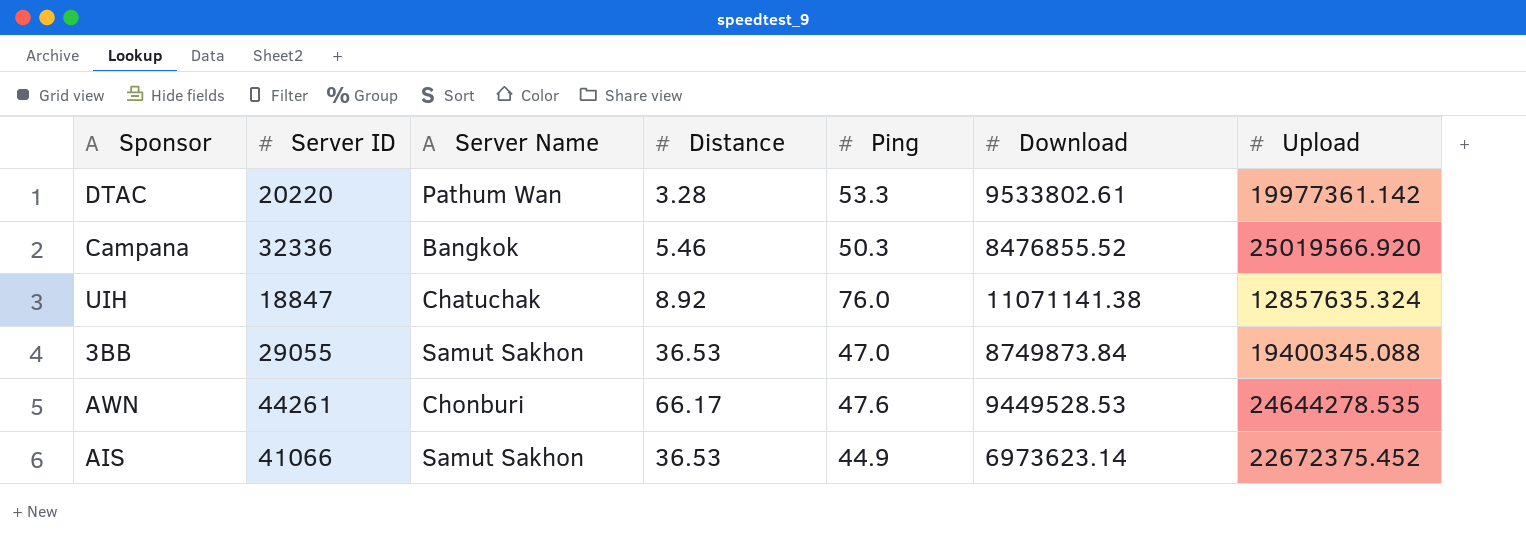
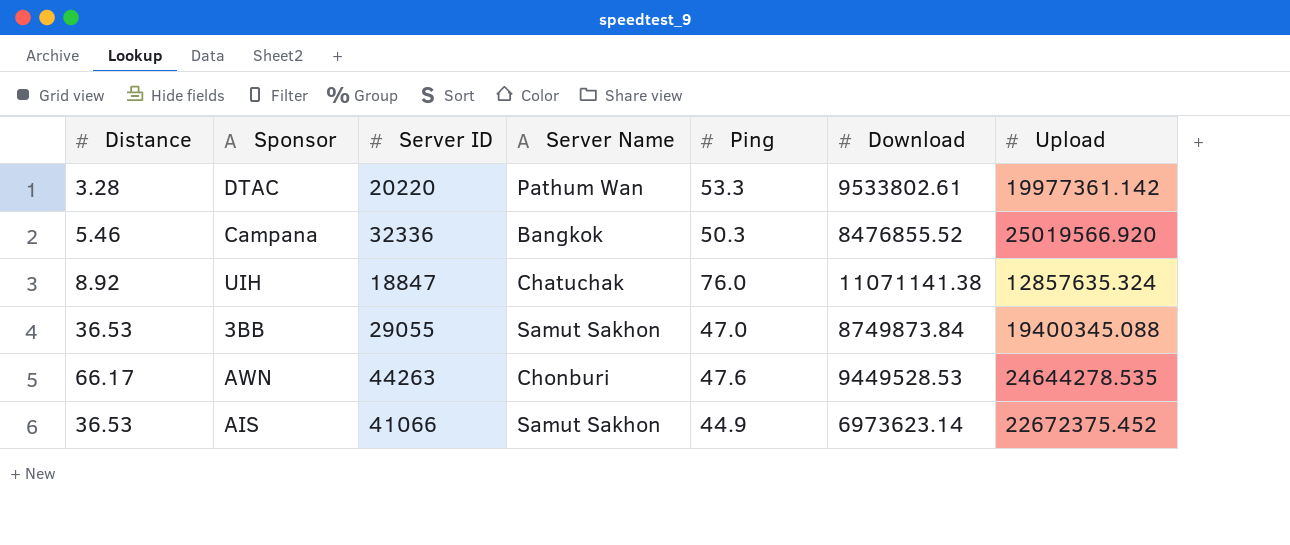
column Distance | position: 4 -> 1
AWN | Server ID: 44261 -> 44263

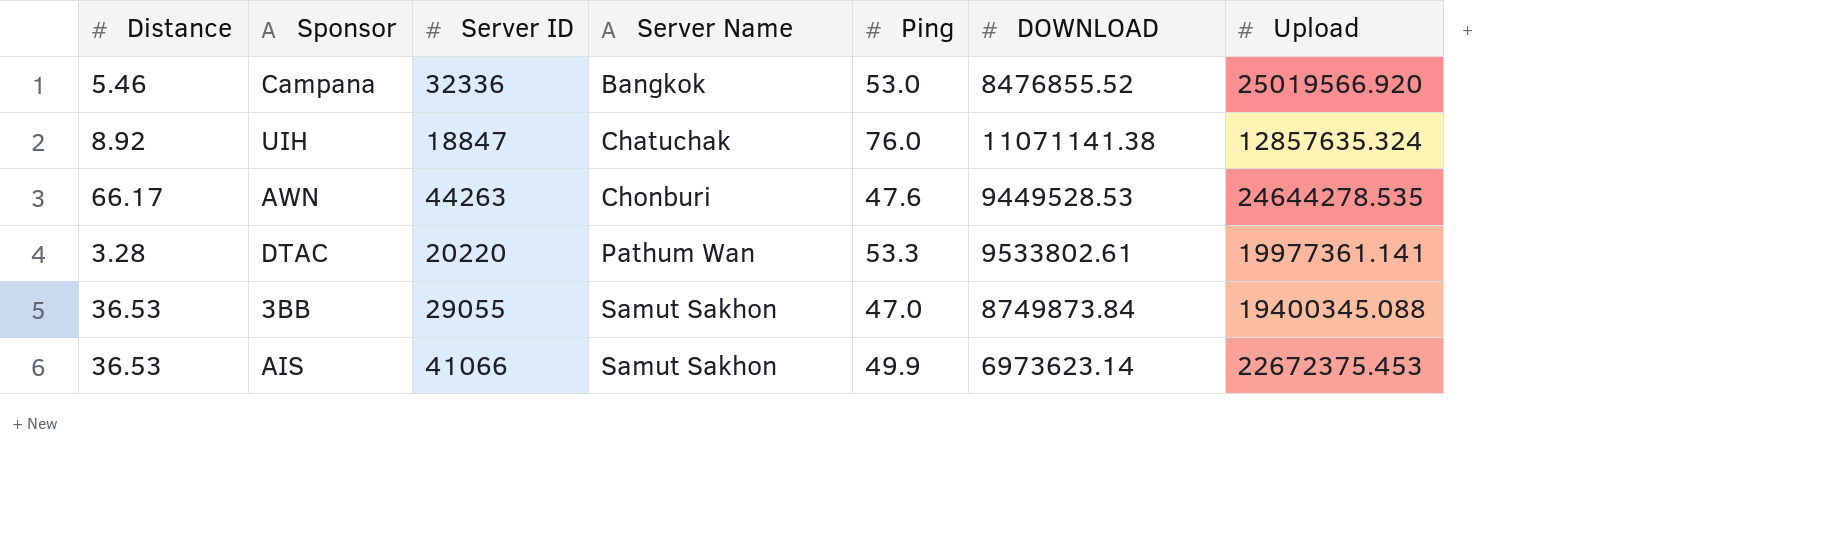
row order: none -> Server Name ascending
column name: Download -> DOWNLOAD
Campana | Ping: 50.3 -> 53.0
DTAC | Upload: 19977361.142 -> 19977361.141
AIS | Ping: 44.9 -> 49.9
AIS | Upload: 22672375.452 -> 22672375.453

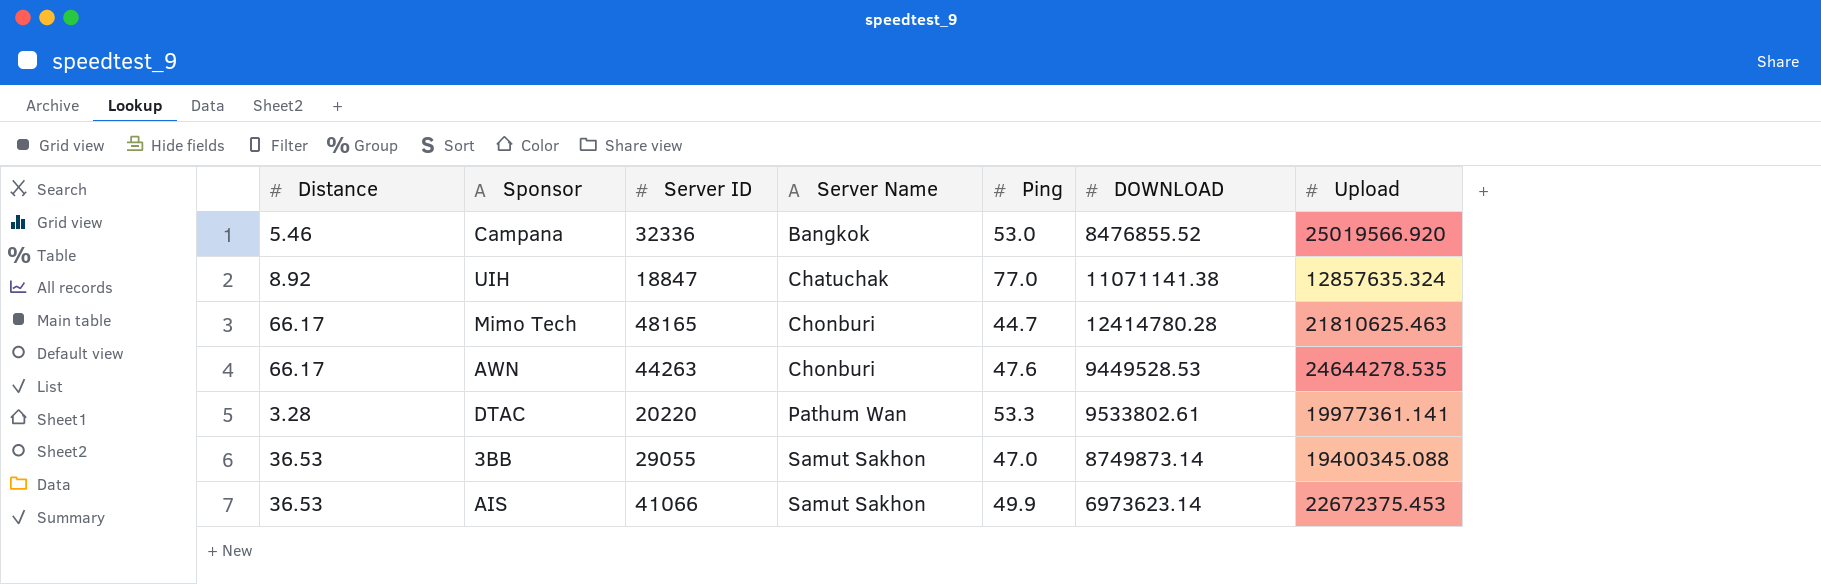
UIH | Ping: 76.0 -> 77.0
row Mimo Tech: none -> 66.17 | 48165 | Chonburi | 44.7 | 12414780.28 | 21810625.463
3BB | DOWNLOAD: 8749873.84 -> 8749873.14

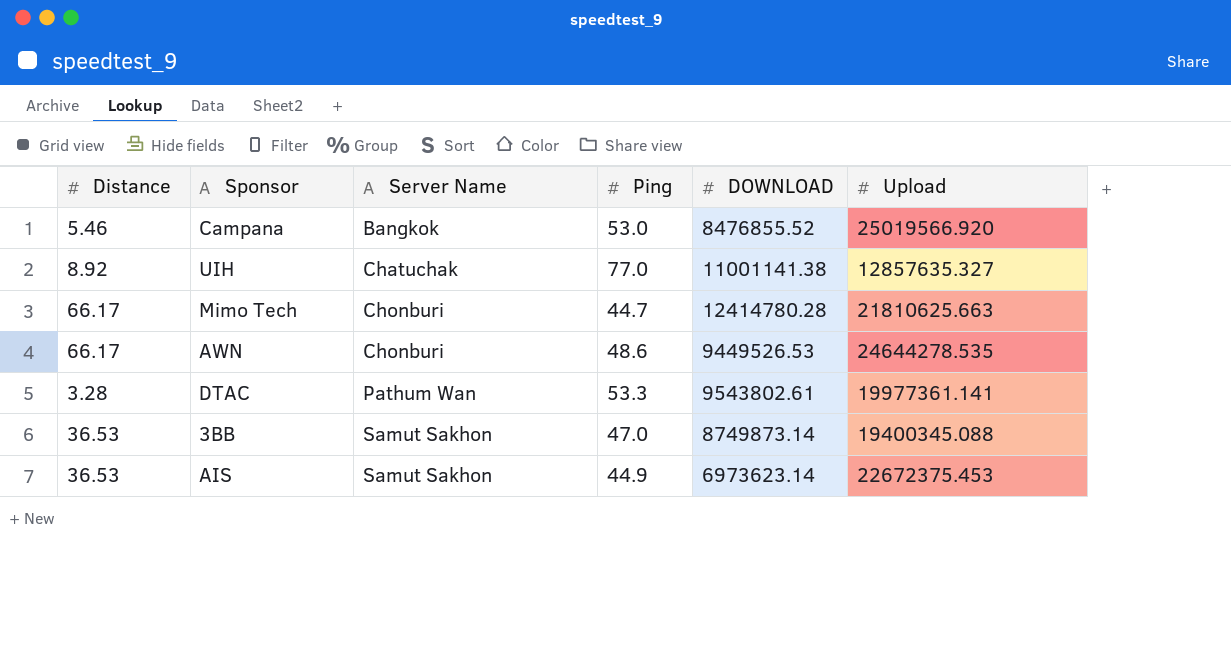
column Server ID | position: 3 -> none
UIH | DOWNLOAD: 11071141.38 -> 11001141.38
UIH | Upload: 12857635.324 -> 12857635.327
Mimo Tech | Upload: 21810625.463 -> 21810625.663
AWN | Ping: 47.6 -> 48.6
AWN | DOWNLOAD: 9449528.53 -> 9449526.53
DTAC | DOWNLOAD: 9533802.61 -> 9543802.61
AIS | Ping: 49.9 -> 44.9

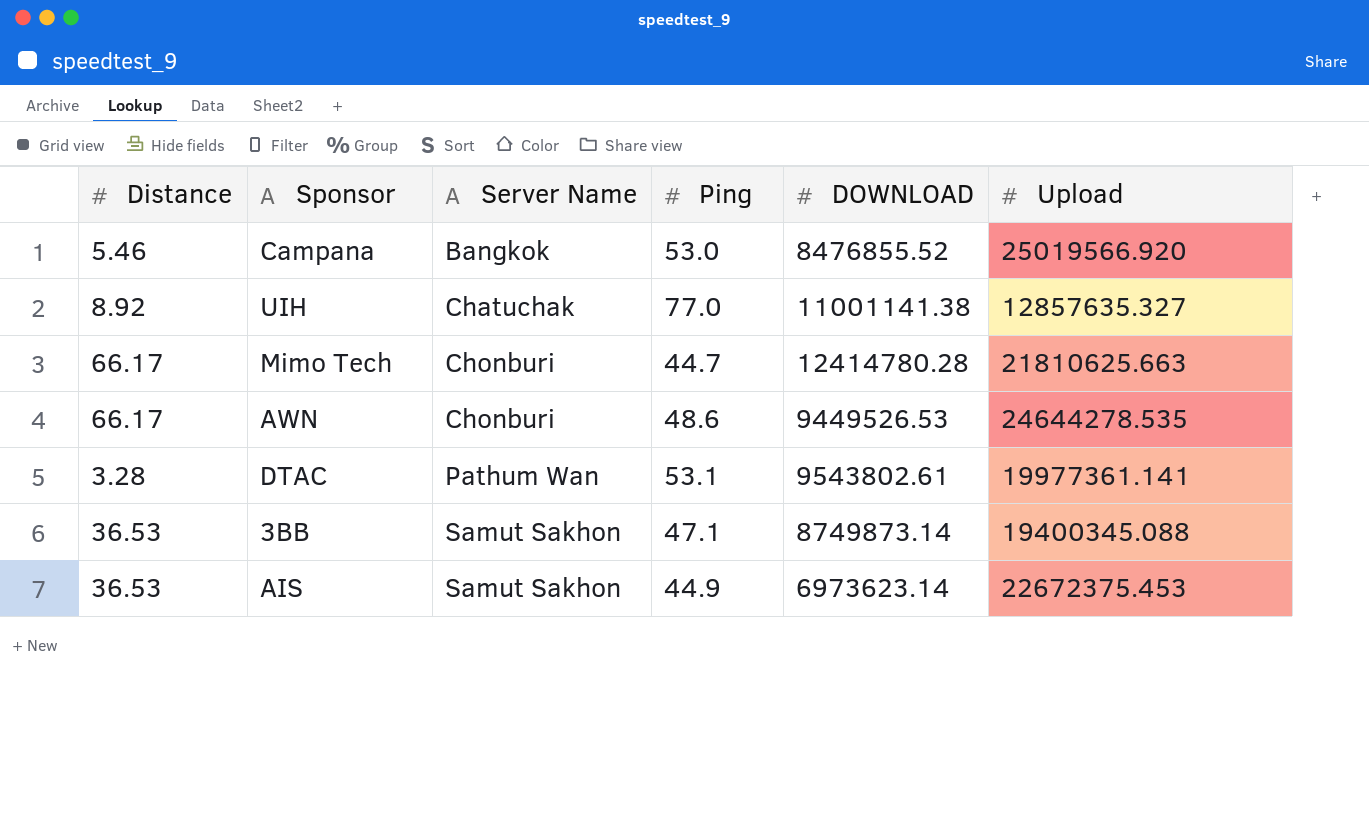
DTAC | Ping: 53.3 -> 53.1
3BB | Ping: 47.0 -> 47.1

